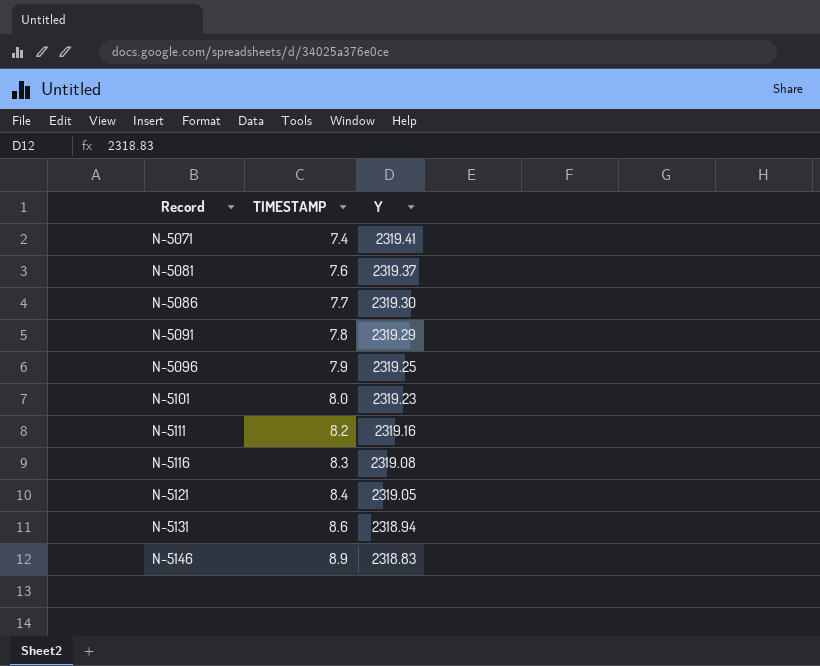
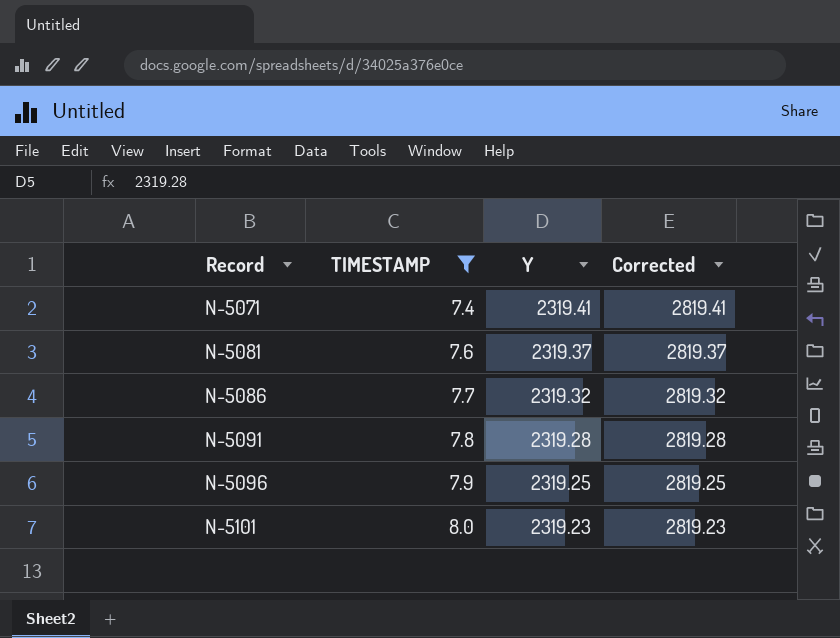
filter: none -> TIMESTAMP <= 8.0
column Corrected | formula: none -> [Y] + 500
N-5086 | Y: 2319.30 -> 2319.32
N-5091 | Y: 2319.29 -> 2319.28

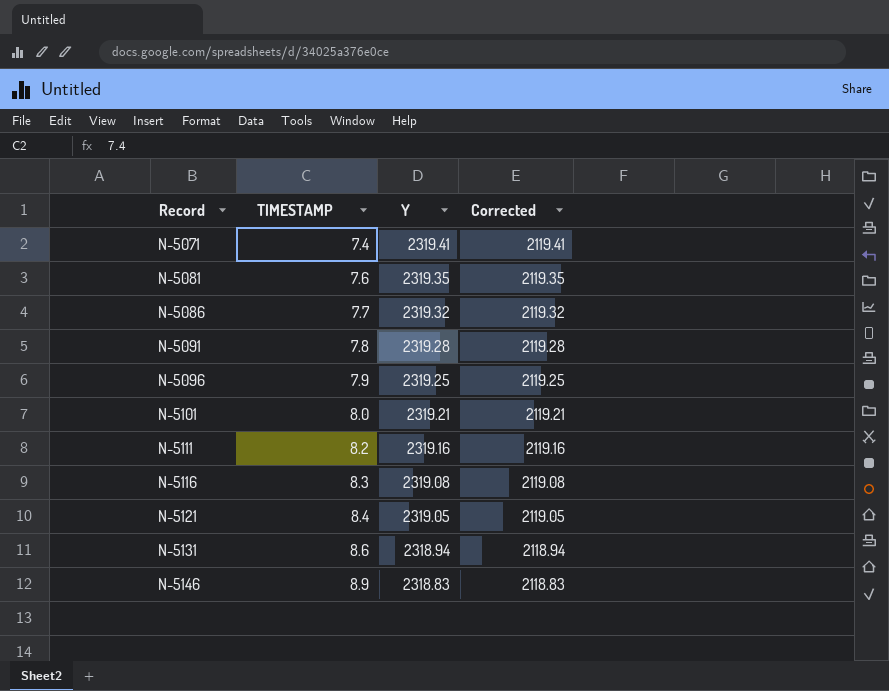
filter: TIMESTAMP <= 8.0 -> none
column Corrected | formula: [Y] + 500 -> [Y] - 200
N-5081 | Y: 2319.37 -> 2319.35
N-5101 | Y: 2319.23 -> 2319.21

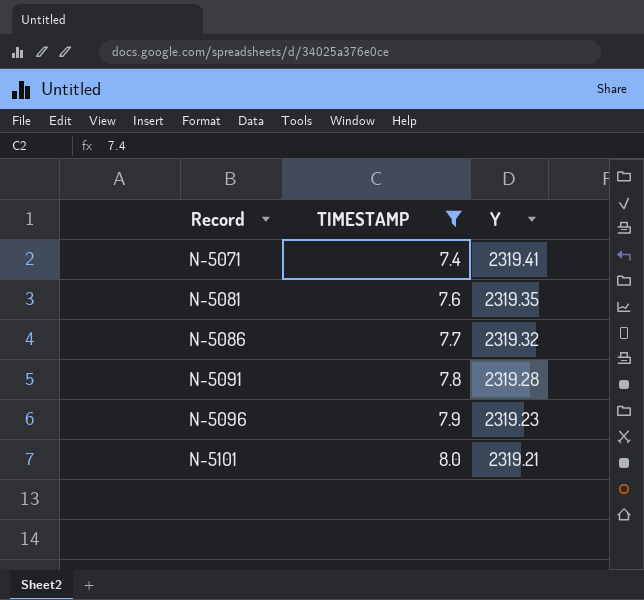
filter: none -> TIMESTAMP <= 8.0
column Corrected | formula: [Y] - 200 -> none
N-5096 | Y: 2319.25 -> 2319.23

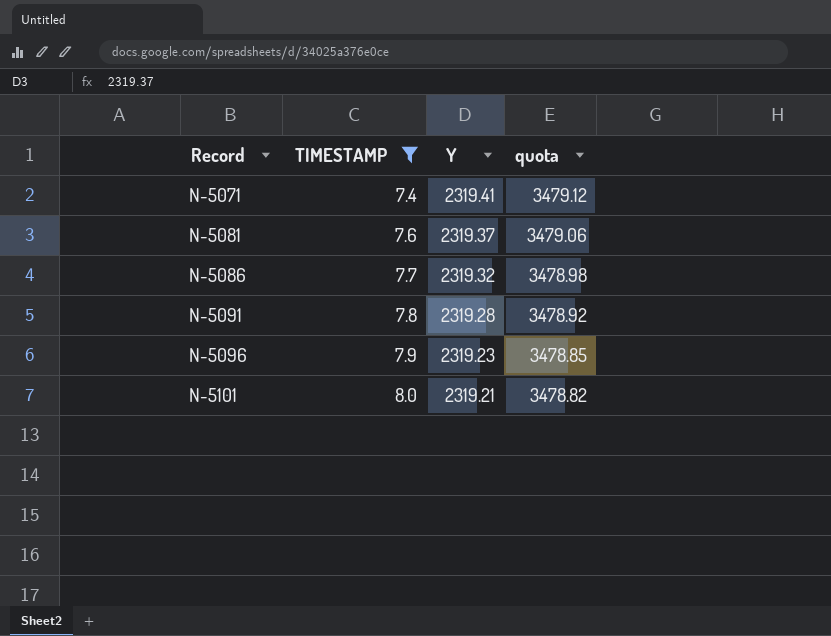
column quota | formula: none -> [Y] * 1.5
N-5081 | Y: 2319.35 -> 2319.37

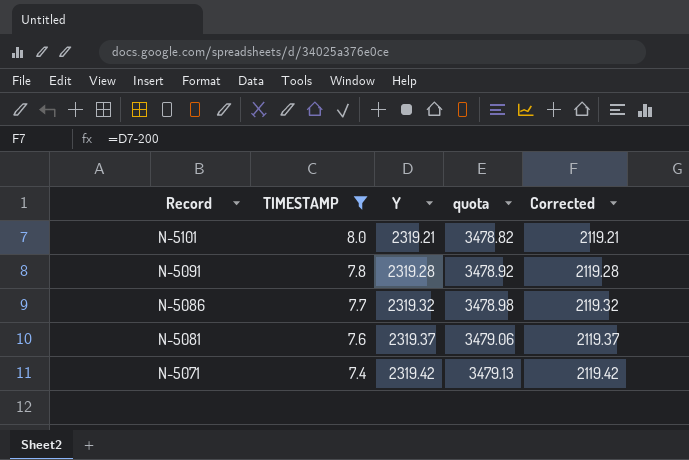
row order: Record ascending -> Record descending
column Corrected | formula: none -> [Y] - 200
row N-5096: 7.9 | 2319.23 | 3478.85 -> none
N-5071 | Y: 2319.41 -> 2319.42
N-5071 | quota: 3479.12 -> 3479.13

